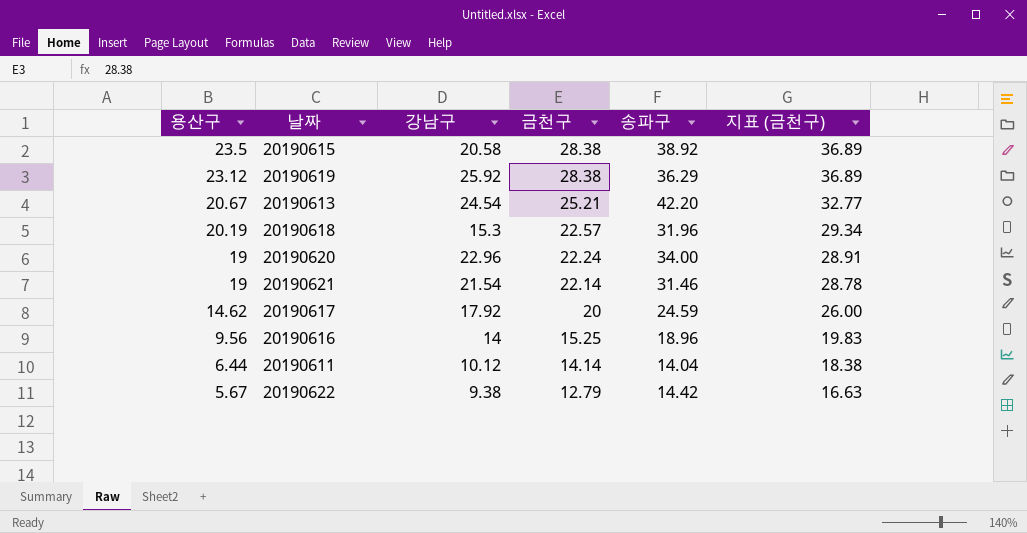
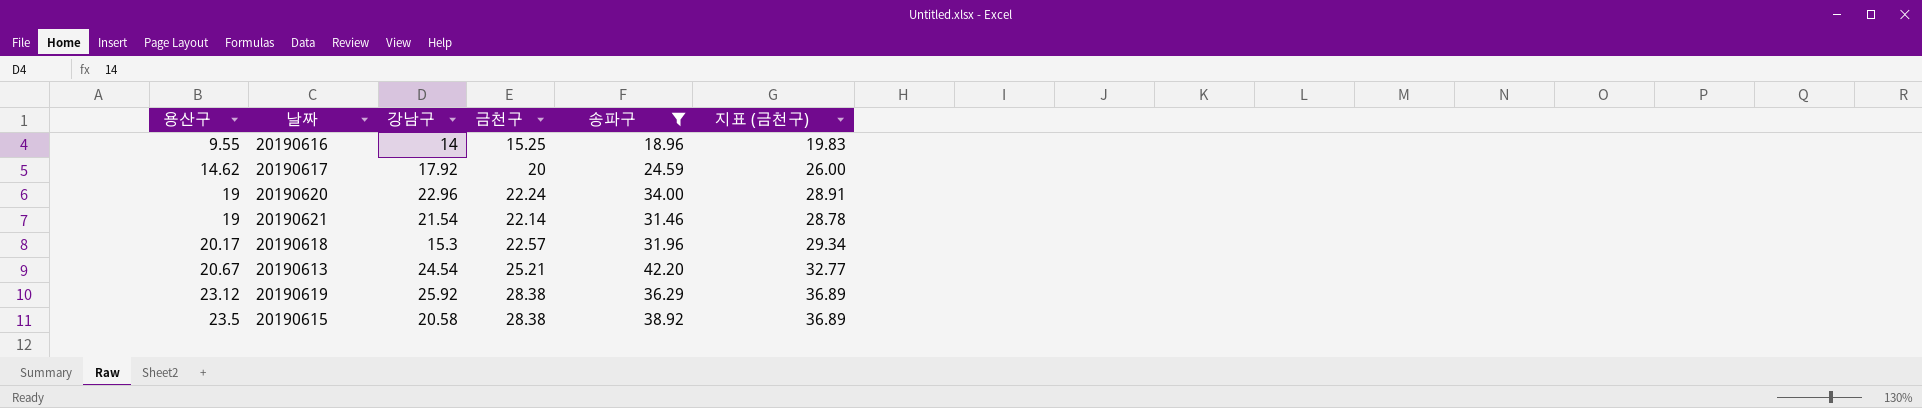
filter: none -> 송파구 >= 18.96
row order: 용산구 descending -> 용산구 ascending
20190616 | 용산구: 9.56 -> 9.55
20190618 | 용산구: 20.19 -> 20.17

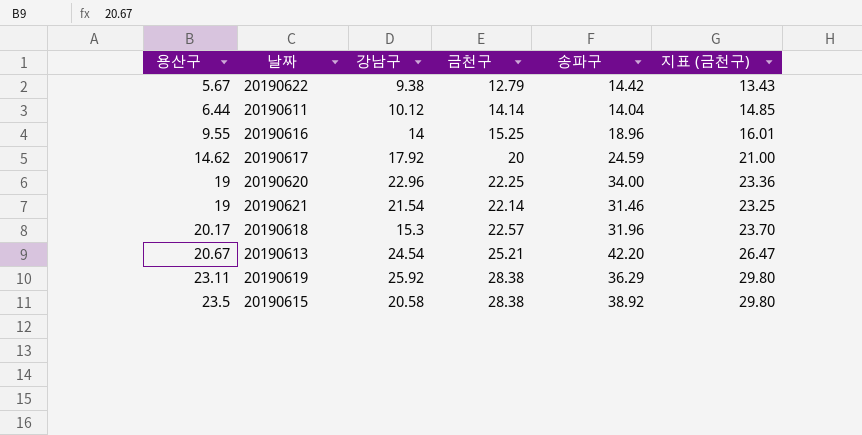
filter: 송파구 >= 18.96 -> none
column 지표 (금천구) | formula: [금천구] * 1.3 -> [금천구] * 1.05
20190620 | 금천구: 22.24 -> 22.25
20190619 | 용산구: 23.12 -> 23.11

